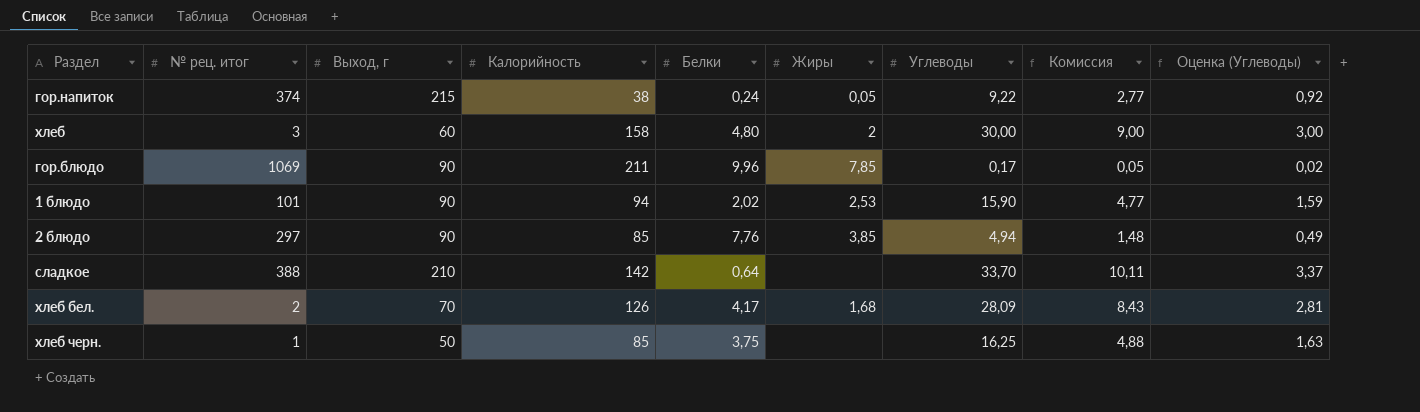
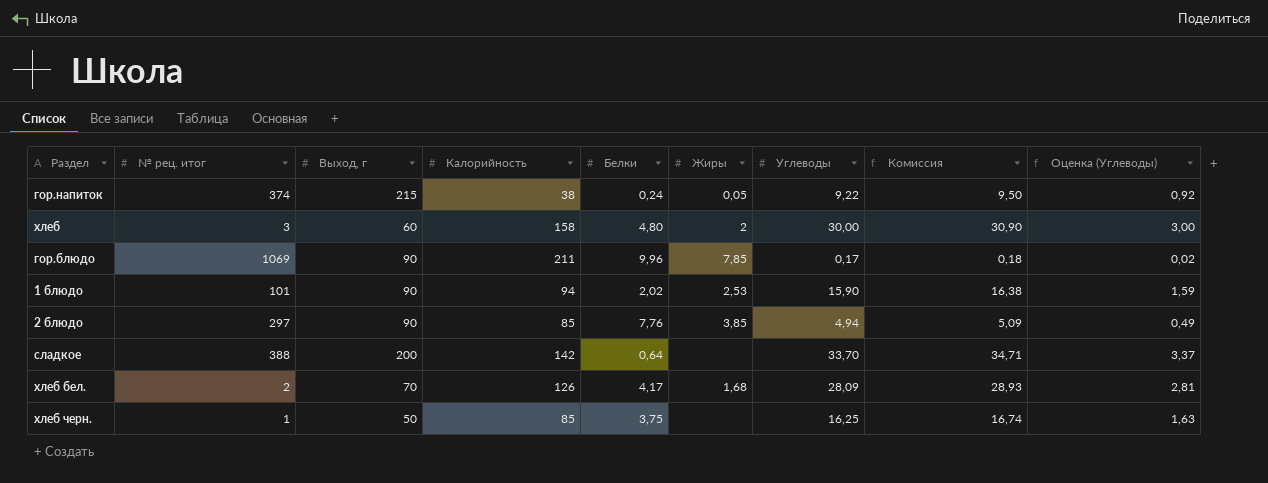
column Комиссия | formula: [Углеводы] * 0,3 -> [Углеводы] * 1,03
сладкое | Выход, г: 210 -> 200

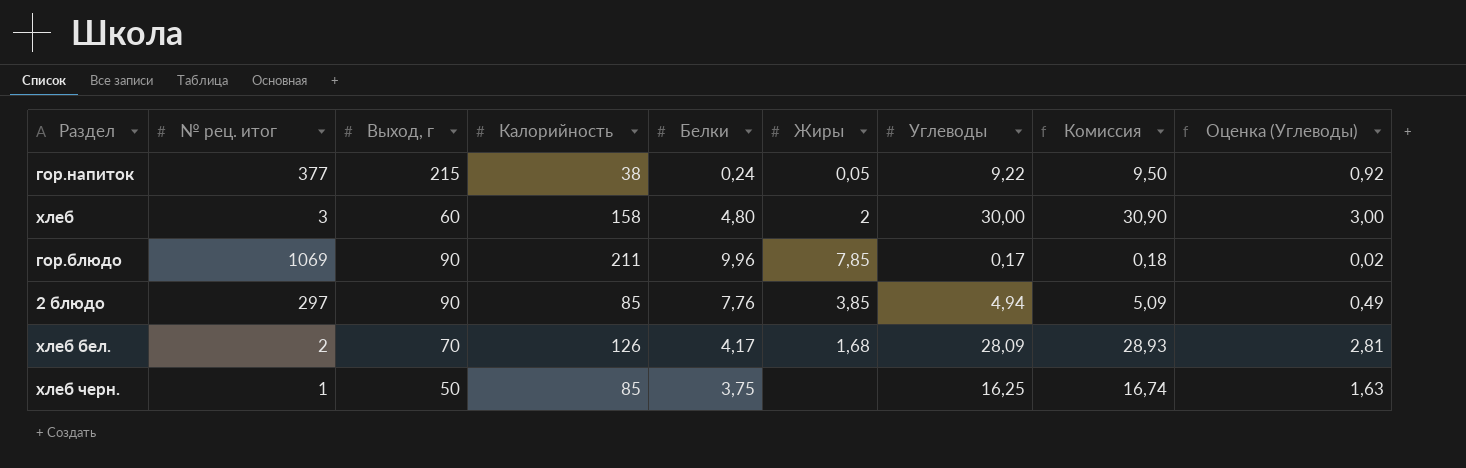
row 1 блюдо: 101 | 90 | 94 | 2,02 | 2,53 | 15,90 | 16,38 | 1,59 -> none
row сладкое: 388 | 200 | 142 | 0,64 | none | 33,70 | 34,71 | 3,37 -> none
гор.напиток | № рец. итог: 374 -> 377

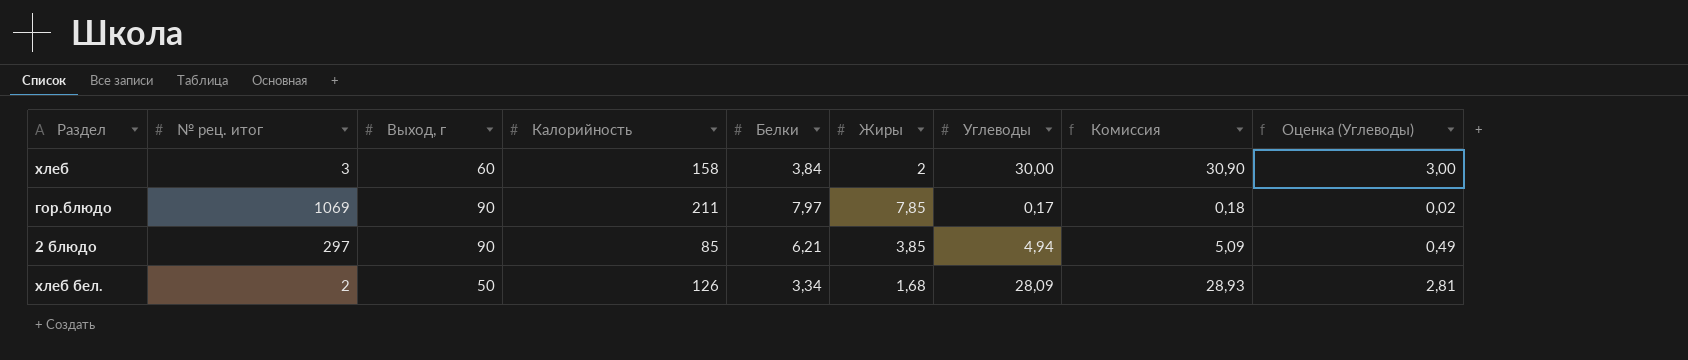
row гор.напиток: 377 | 215 | 38 | 0,24 | 0,05 | 9,22 | 9,50 | 0,92 -> none
row хлеб черн.: 1 | 50 | 85 | 3,75 | none | 16,25 | 16,74 | 1,63 -> none
хлеб | Белки: 4,80 -> 3,84
гор.блюдо | Белки: 9,96 -> 7,97
2 блюдо | Белки: 7,76 -> 6,21
хлеб бел. | Выход, г: 70 -> 50
хлеб бел. | Белки: 4,17 -> 3,34

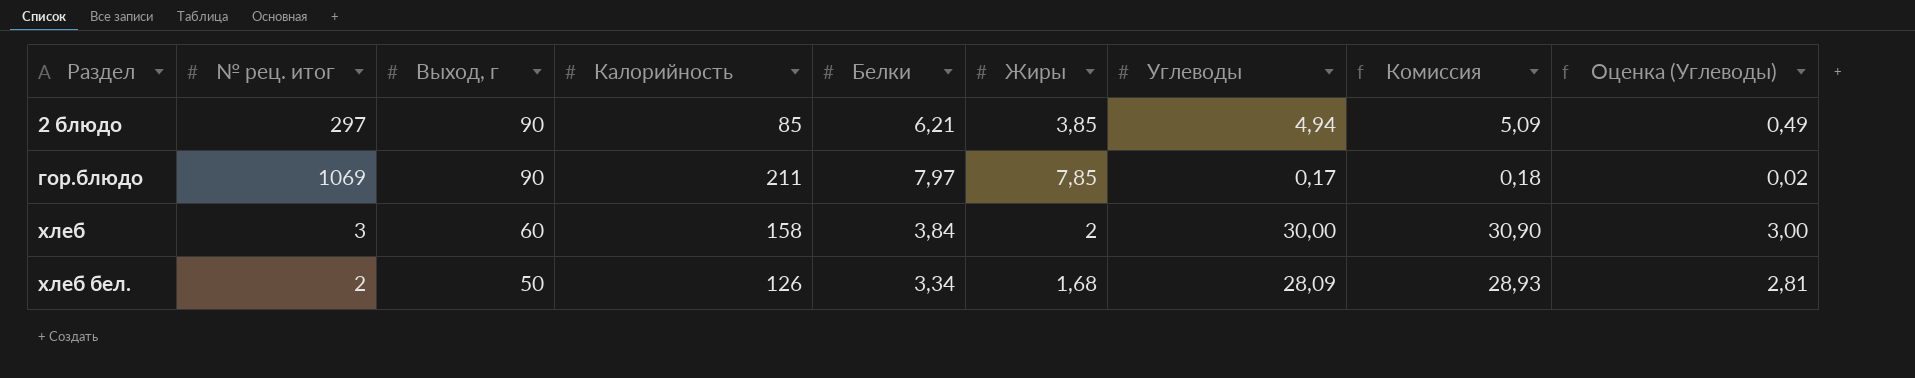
row order: none -> Раздел ascending

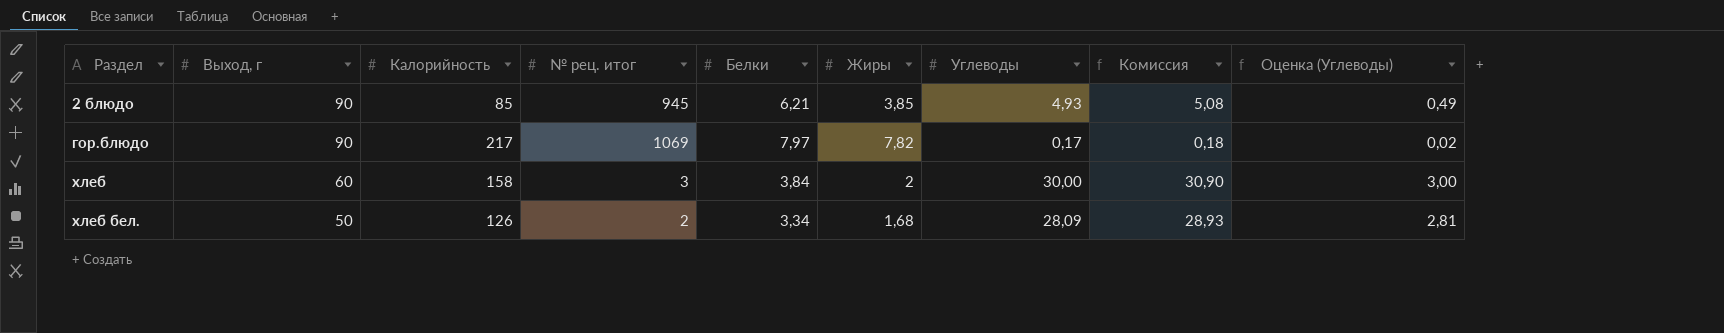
column № рец. итог | position: 2 -> 4
2 блюдо | № рец. итог: 297 -> 945
2 блюдо | Углеводы: 4,94 -> 4,93
2 блюдо | Комиссия: 5,09 -> 5,08
гор.блюдо | Калорийность: 211 -> 217
гор.блюдо | Жиры: 7,85 -> 7,82

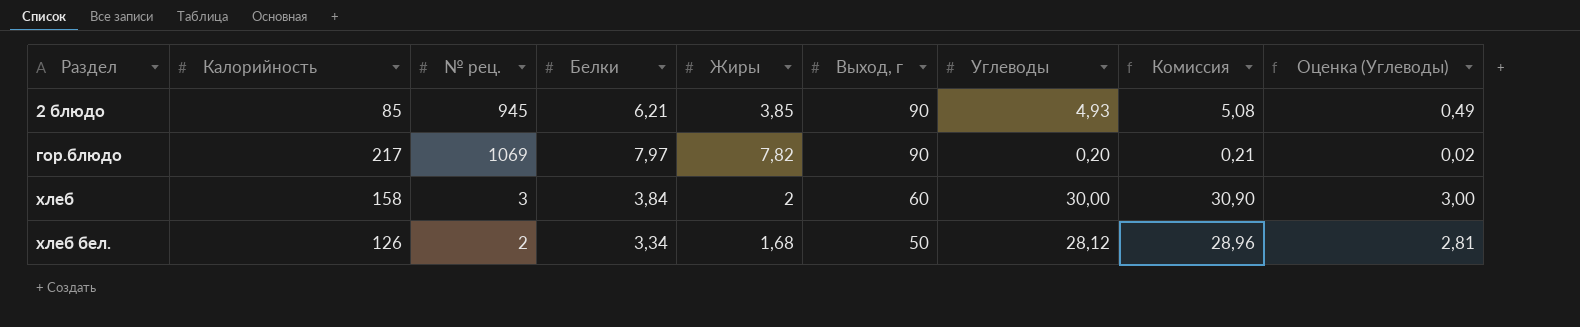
column name: № рец. итог -> № рец.
column Выход, г | position: 2 -> 6
гор.блюдо | Углеводы: 0,17 -> 0,20
гор.блюдо | Комиссия: 0,18 -> 0,21
хлеб бел. | Углеводы: 28,09 -> 28,12
хлеб бел. | Комиссия: 28,93 -> 28,96

